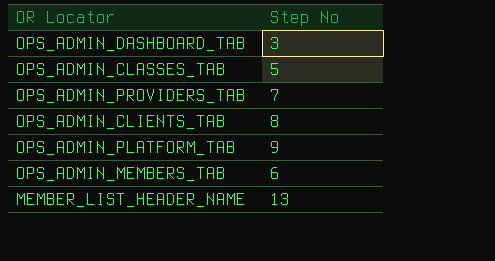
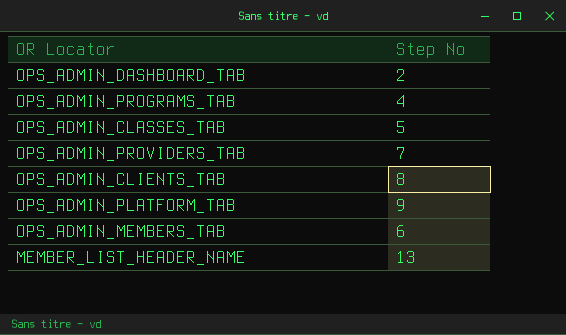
OPS_ADMIN_DASHBOARD_TAB | Step No: 3 -> 2
row OPS_ADMIN_PROGRAMS_TAB: none -> 4

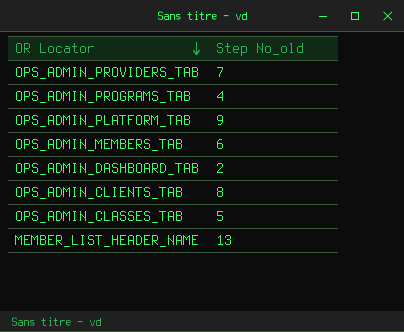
row order: none -> OR Locator descending
column name: Step No -> Step No_old

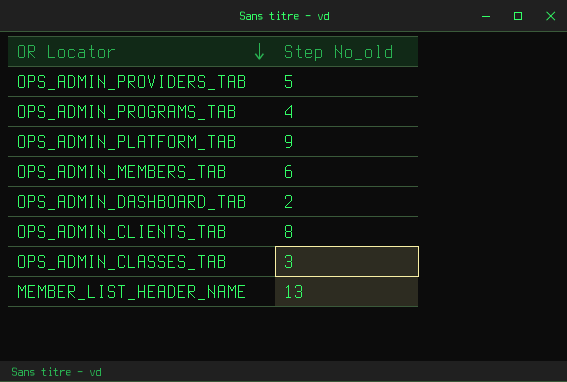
OPS_ADMIN_PROVIDERS_TAB | Step No_old: 7 -> 5
OPS_ADMIN_CLASSES_TAB | Step No_old: 5 -> 3

